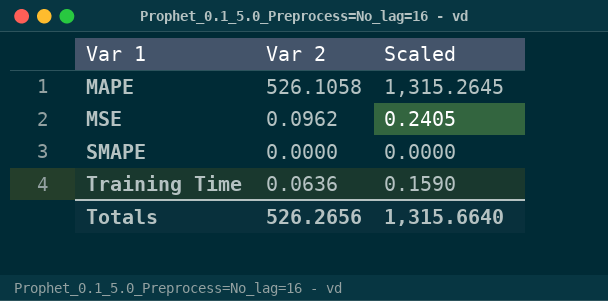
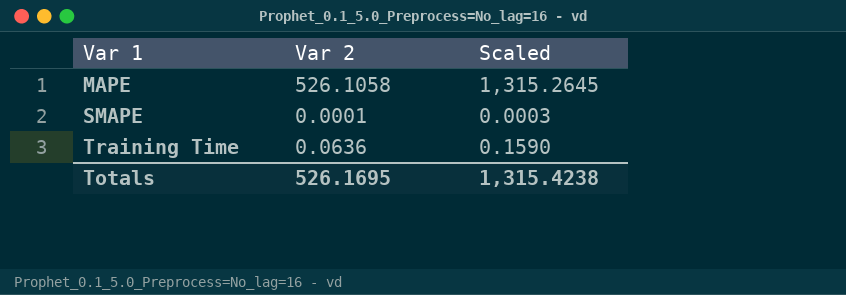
row MSE: 0.0962 | 0.2405 -> none
SMAPE | Var 2: 0.0000 -> 0.0001
SMAPE | Scaled: 0.0000 -> 0.0003
Totals | Var 2: 526.2656 -> 526.1695
Totals | Scaled: 1,315.6640 -> 1,315.4238

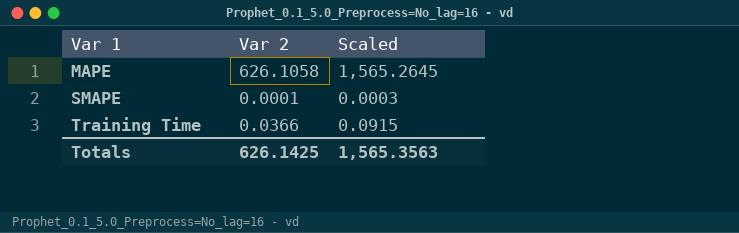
MAPE | Var 2: 526.1058 -> 626.1058
MAPE | Scaled: 1,315.2645 -> 1,565.2645
Training Time | Var 2: 0.0636 -> 0.0366
Training Time | Scaled: 0.1590 -> 0.0915
Totals | Var 2: 526.1695 -> 626.1425
Totals | Scaled: 1,315.4238 -> 1,565.3563

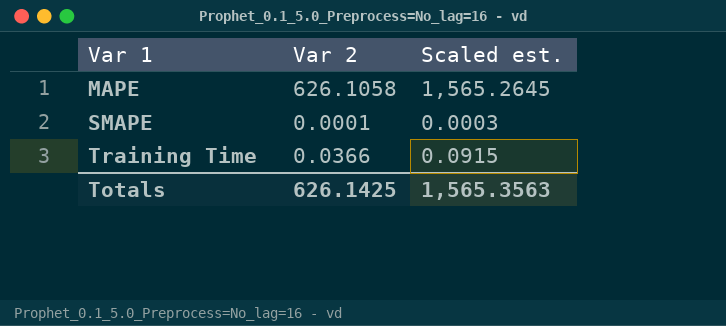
column name: Scaled -> Scaled est.

